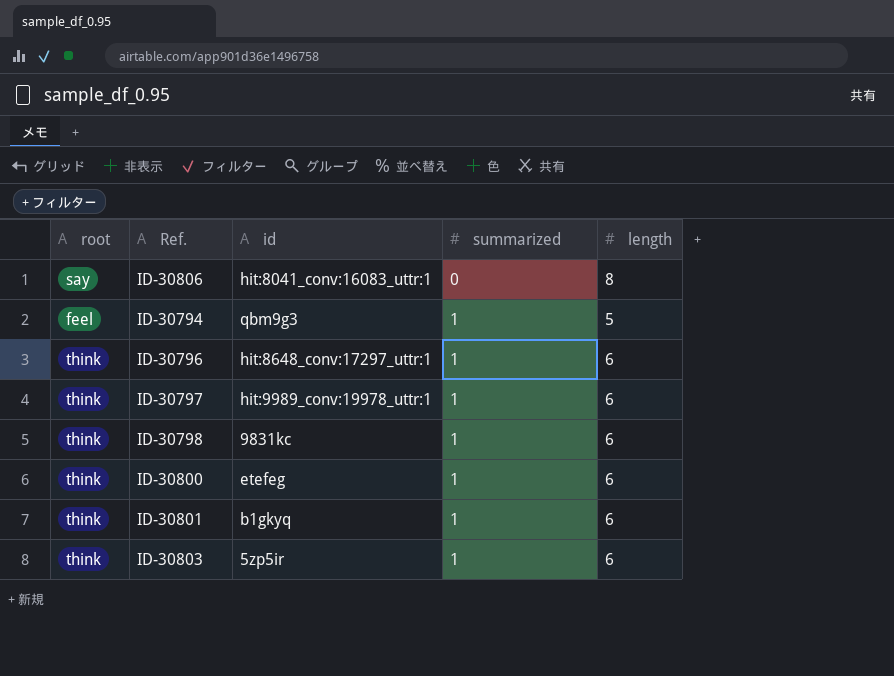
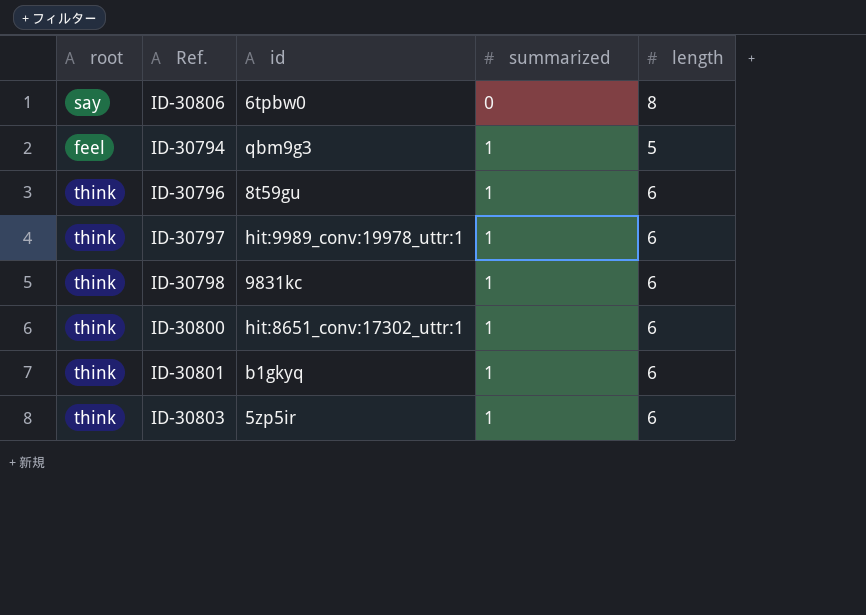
ID-30806 | id: hit:8041_conv:16083_uttr:1 -> 6tpbw0
ID-30796 | id: hit:8648_conv:17297_uttr:1 -> 8t59gu
ID-30800 | id: etefeg -> hit:8651_conv:17302_uttr:1

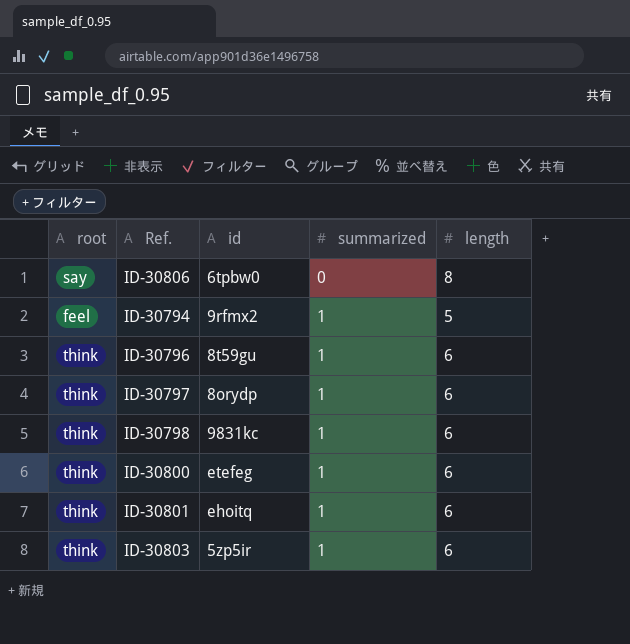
ID-30794 | id: qbm9g3 -> 9rfmx2
ID-30797 | id: hit:9989_conv:19978_uttr:1 -> 8orydp
ID-30800 | id: hit:8651_conv:17302_uttr:1 -> etefeg
ID-30801 | id: b1gkyq -> ehoitq

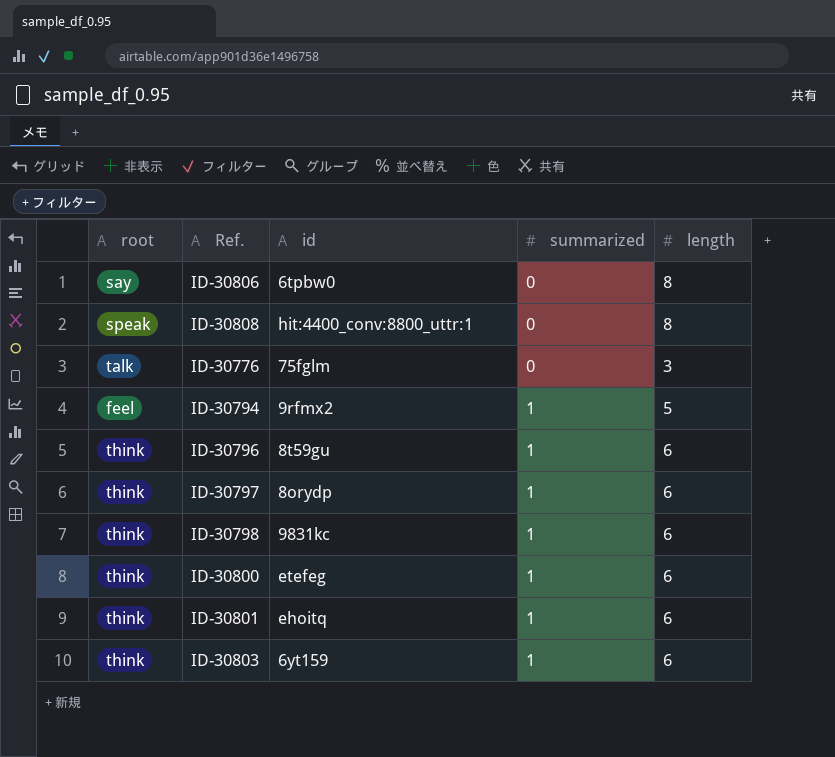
row ID-30808: none -> speak | hit:4400_conv:8800_uttr:1 | 0 | 8
row ID-30776: none -> talk | 75fglm | 0 | 3
ID-30803 | id: 5zp5ir -> 6yt159

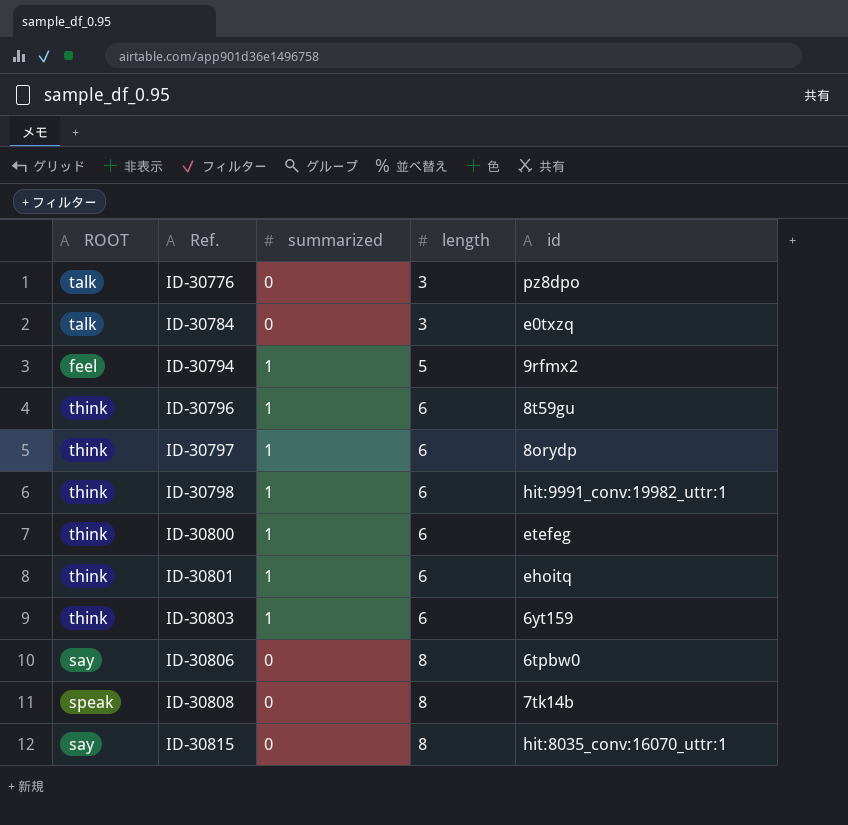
row order: summarized ascending -> Ref. ascending
column name: root -> ROOT
column id | position: 3 -> 5
ID-30776 | id: 75fglm -> pz8dpo
row ID-30784: none -> talk | 0 | 3 | e0txzq
ID-30798 | id: 9831kc -> hit:9991_conv:19982_uttr:1
ID-30808 | id: hit:4400_conv:8800_uttr:1 -> 7tk14b
row ID-30815: none -> say | 0 | 8 | hit:8035_conv:16070_uttr:1

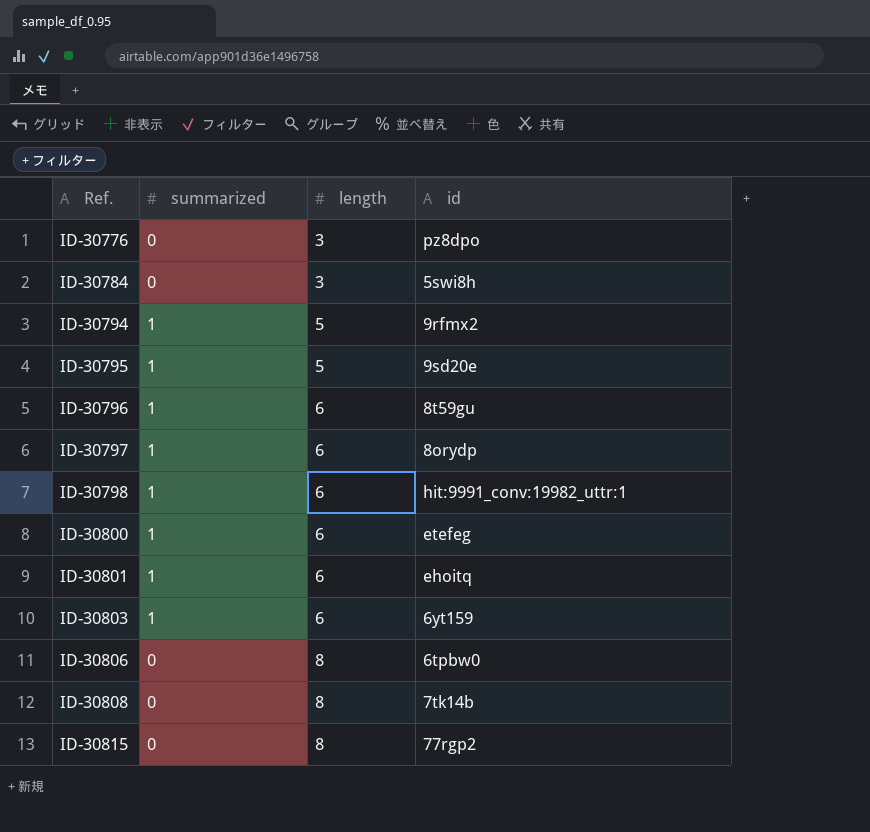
column ROOT | position: 1 -> none
ID-30784 | id: e0txzq -> 5swi8h
row ID-30795: none -> 1 | 5 | 9sd20e
ID-30815 | id: hit:8035_conv:16070_uttr:1 -> 77rgp2

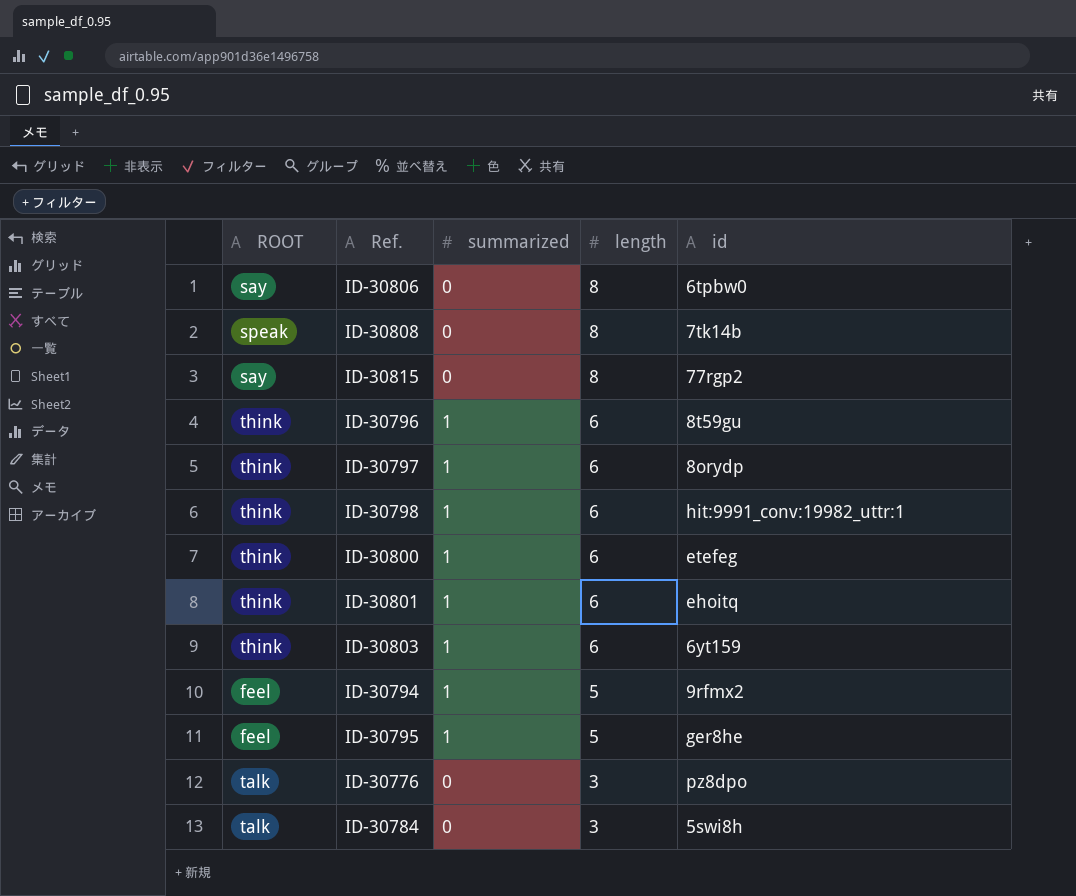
row order: Ref. ascending -> length descending
column ROOT | position: none -> 1
ID-30795 | id: 9sd20e -> ger8he

